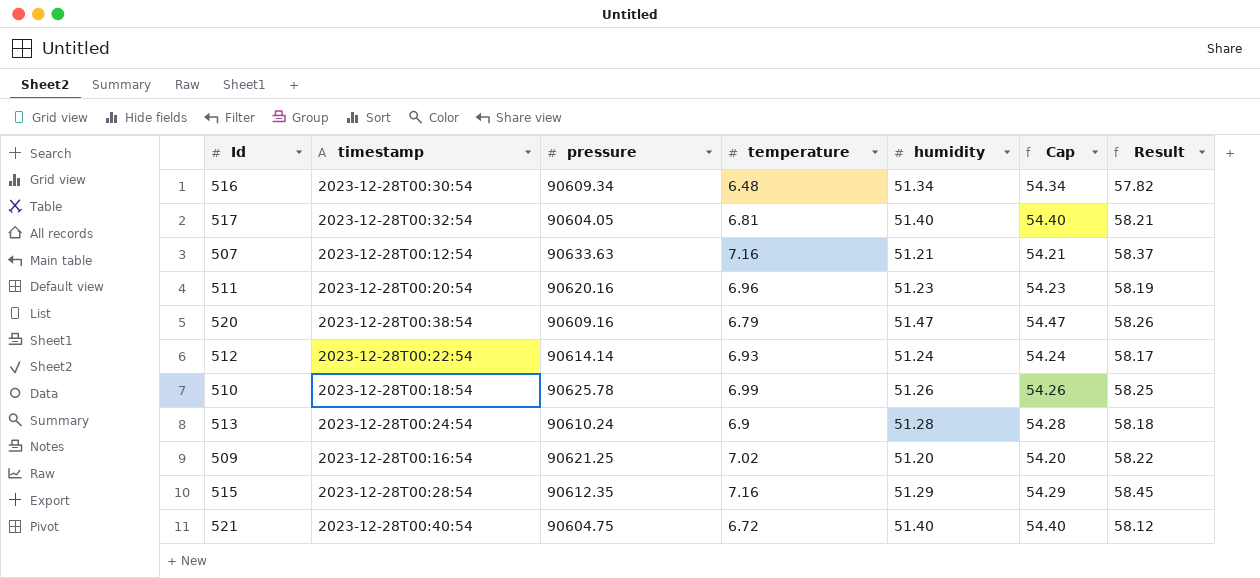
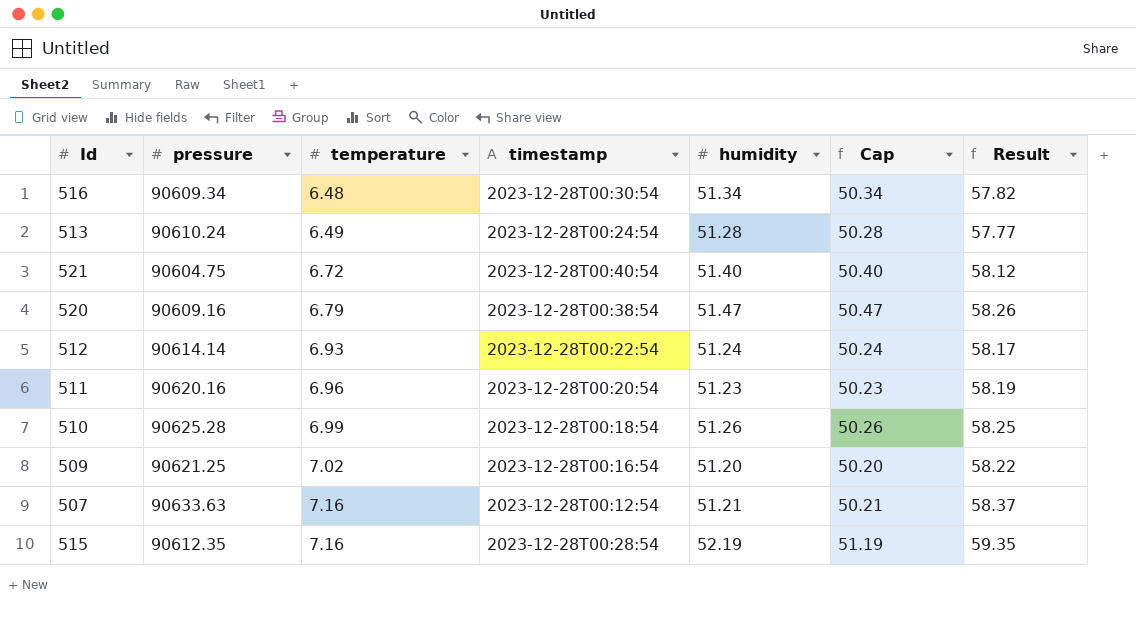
row order: none -> temperature ascending
column timestamp | position: 2 -> 4
column Cap | formula: [humidity] + 3 -> [humidity] - 1
row 517: 2023-12-28T00:32:54 | 90604.05 | 6.81 | 51.40 | 54.40 | 58.21 -> none
513 | temperature: 6.9 -> 6.49
513 | Result: 58.18 -> 57.77
510 | pressure: 90625.78 -> 90625.28
515 | humidity: 51.29 -> 52.19
515 | Result: 58.45 -> 59.35

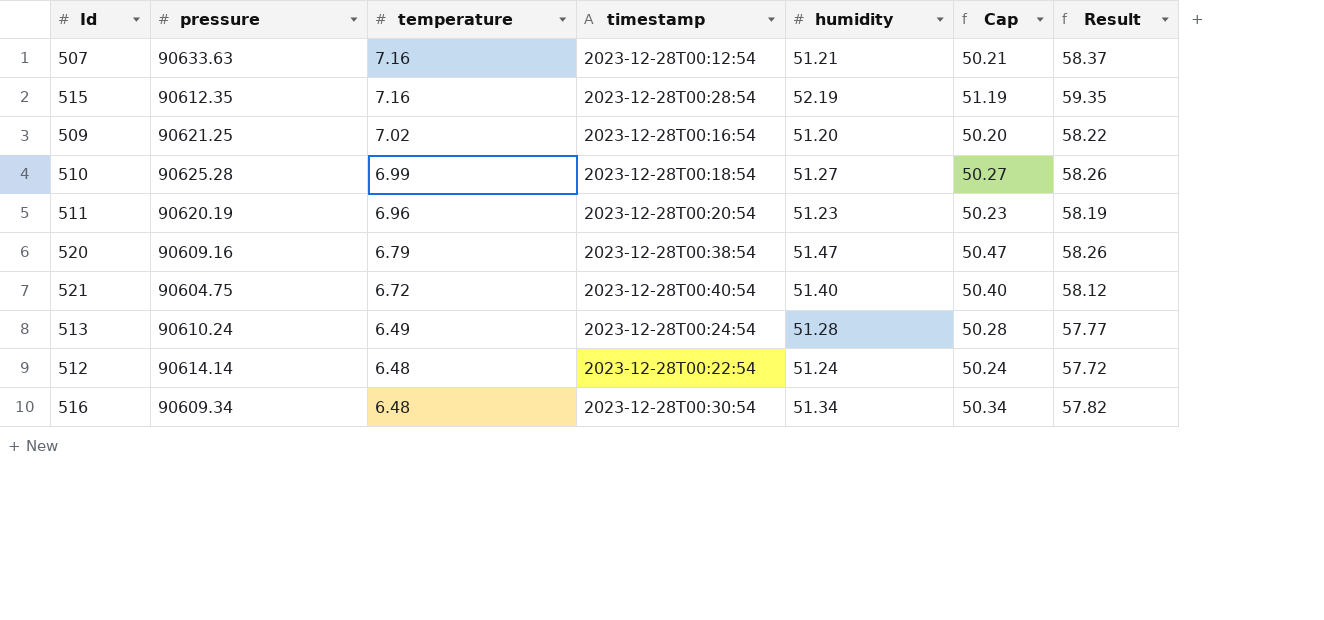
row order: temperature ascending -> temperature descending
510 | humidity: 51.26 -> 51.27
510 | Cap: 50.26 -> 50.27
510 | Result: 58.25 -> 58.26
511 | pressure: 90620.16 -> 90620.19
512 | temperature: 6.93 -> 6.48
512 | Result: 58.17 -> 57.72

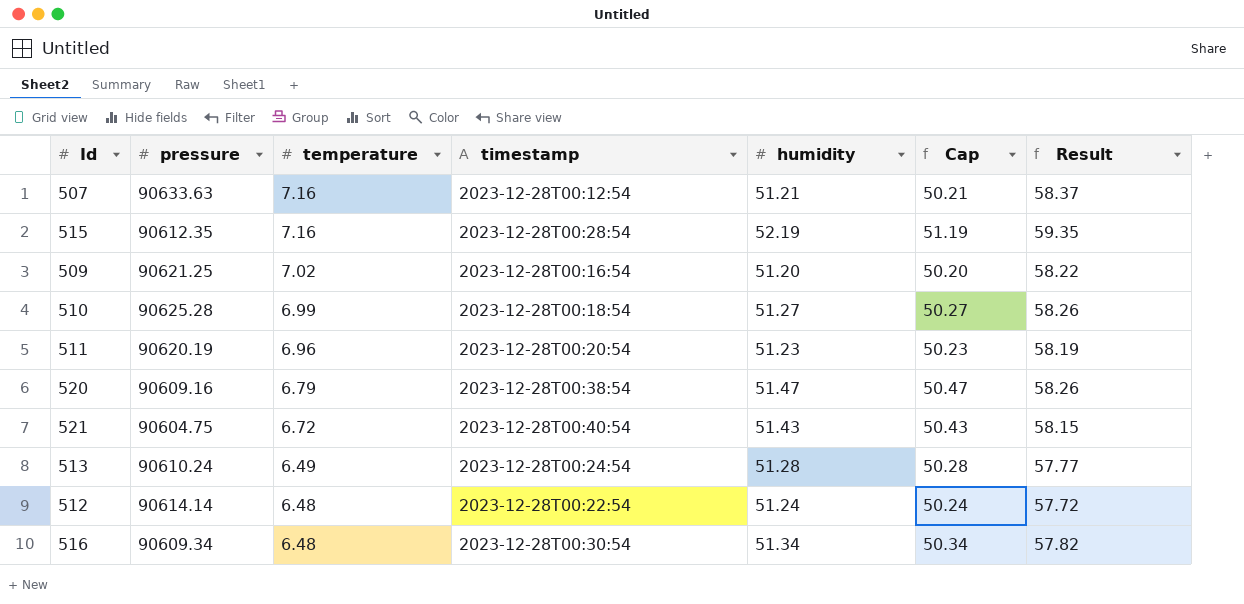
521 | humidity: 51.40 -> 51.43
521 | Cap: 50.40 -> 50.43
521 | Result: 58.12 -> 58.15

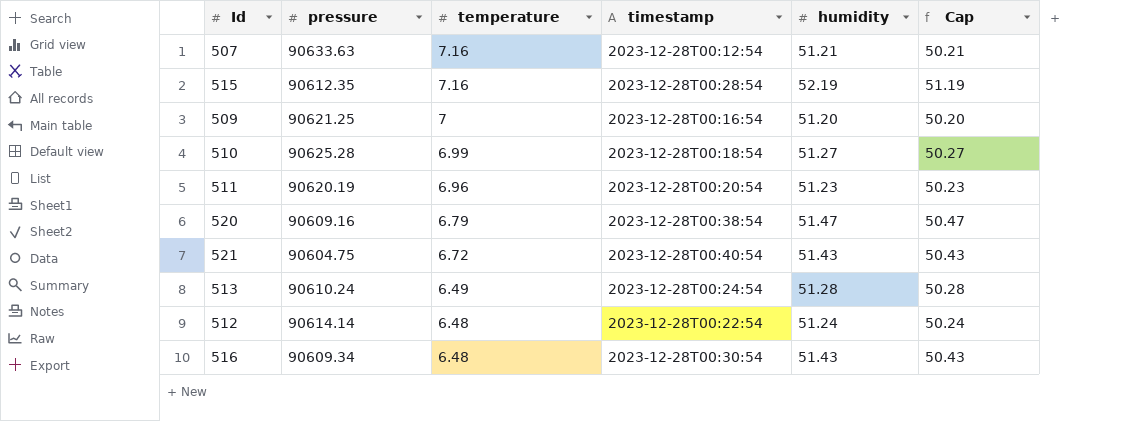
column Result | formula: [temperature] + [humidity] -> none
509 | temperature: 7.02 -> 7
516 | humidity: 51.34 -> 51.43
516 | Cap: 50.34 -> 50.43

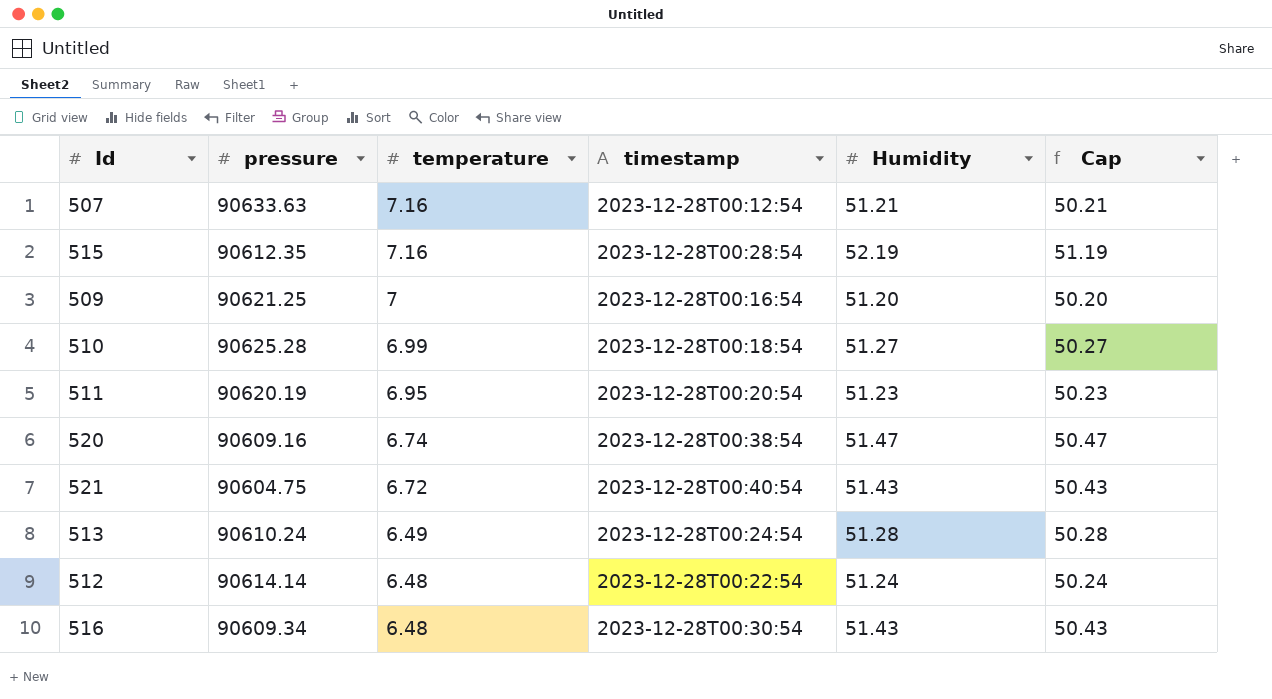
column name: humidity -> Humidity
511 | temperature: 6.96 -> 6.95
520 | temperature: 6.79 -> 6.74

